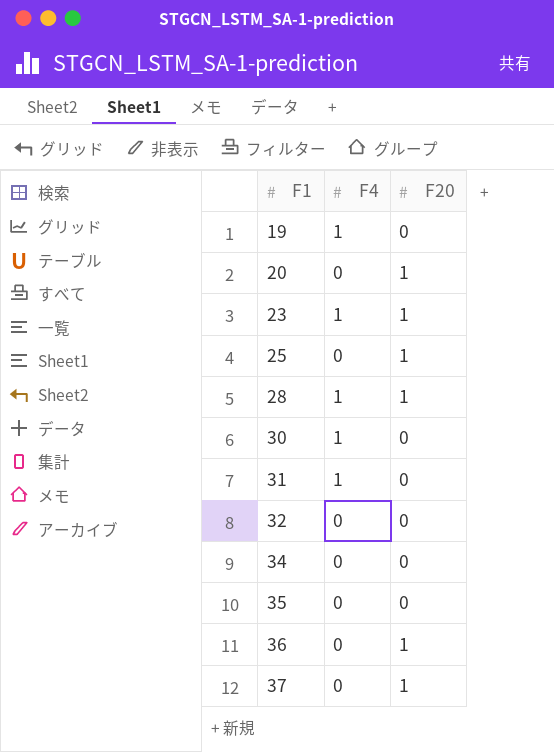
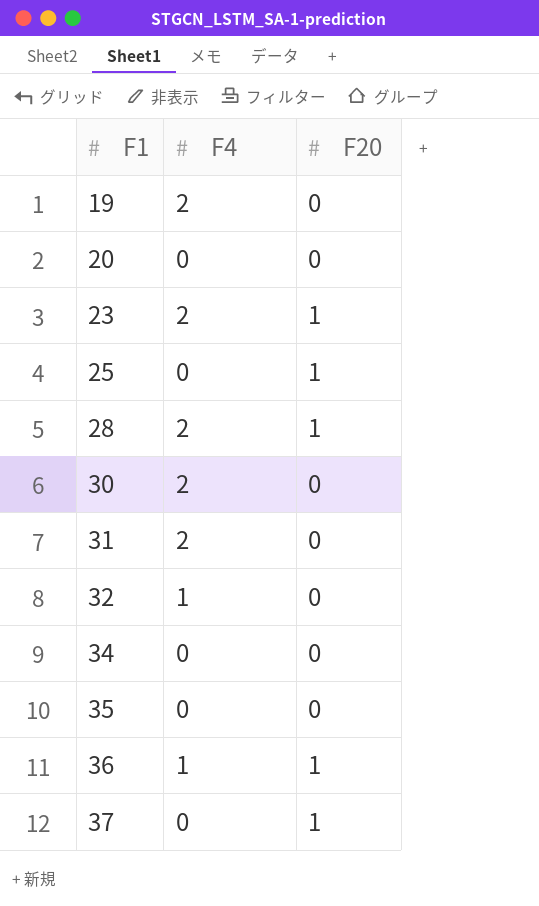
19 | F4: 1 -> 2
20 | F20: 1 -> 0
23 | F4: 1 -> 2
28 | F4: 1 -> 2
30 | F4: 1 -> 2
31 | F4: 1 -> 2
32 | F4: 0 -> 1
36 | F4: 0 -> 1

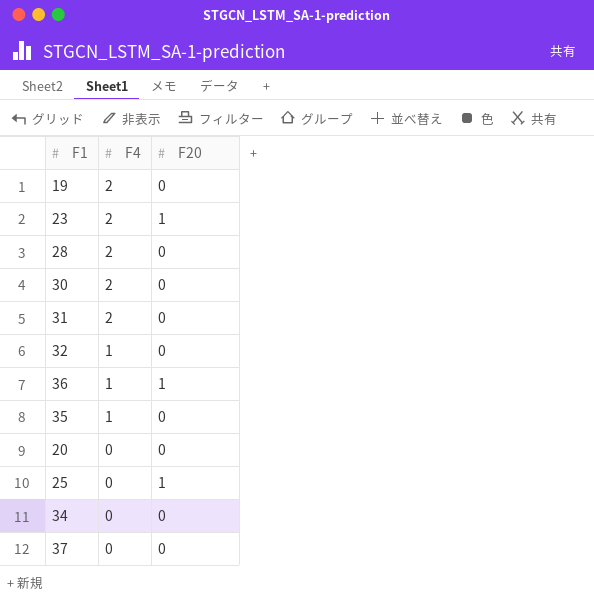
row order: F1 ascending -> F4 descending
28 | F20: 1 -> 0
35 | F4: 0 -> 1
37 | F20: 1 -> 0

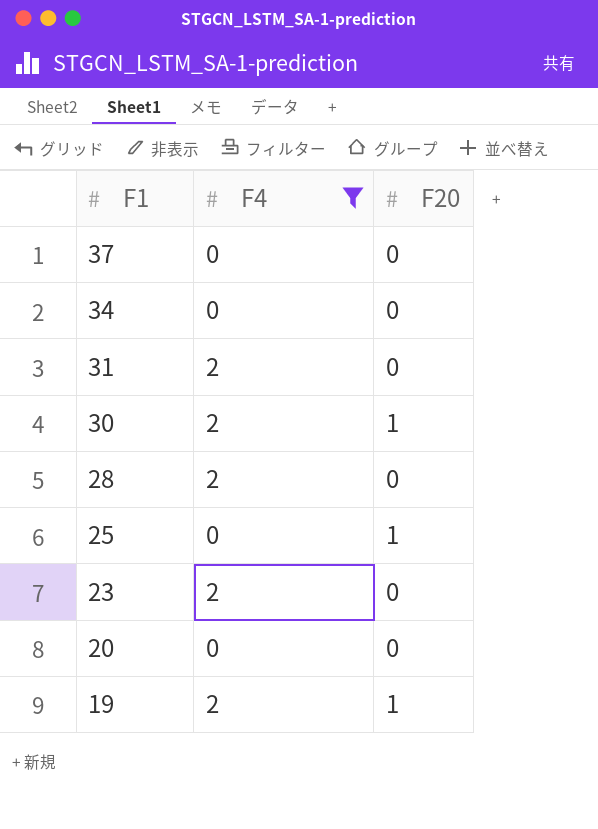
filter: none -> F4 != 1
row order: F4 descending -> F1 descending
30 | F20: 0 -> 1
23 | F20: 1 -> 0
19 | F20: 0 -> 1

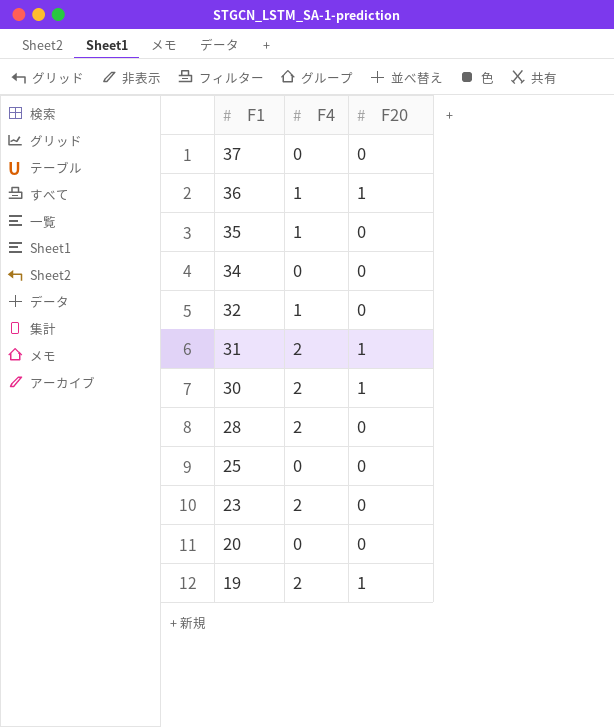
filter: F4 != 1 -> none
31 | F20: 0 -> 1
25 | F20: 1 -> 0

